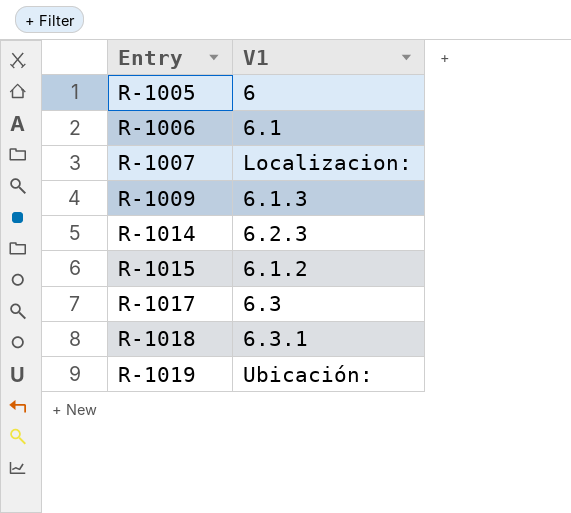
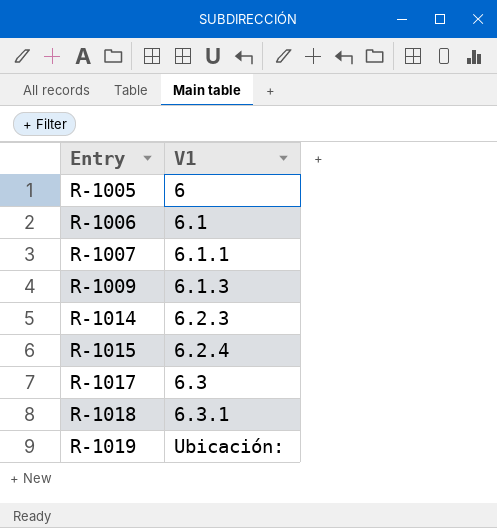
R-1007 | V1: Localizacion: -> 6.1.1
R-1015 | V1: 6.1.2 -> 6.2.4

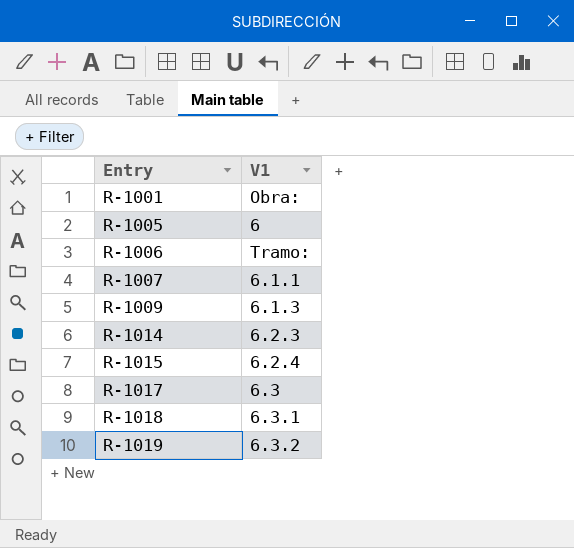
row R-1001: none -> Obra:
R-1006 | V1: 6.1 -> Tramo:
R-1019 | V1: Ubicación: -> 6.3.2

